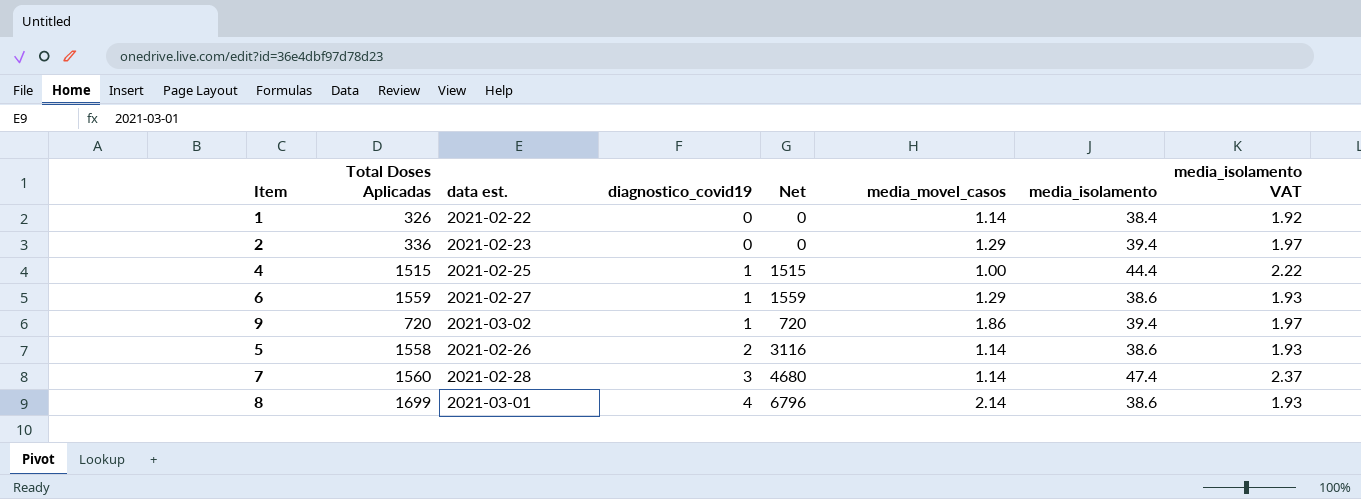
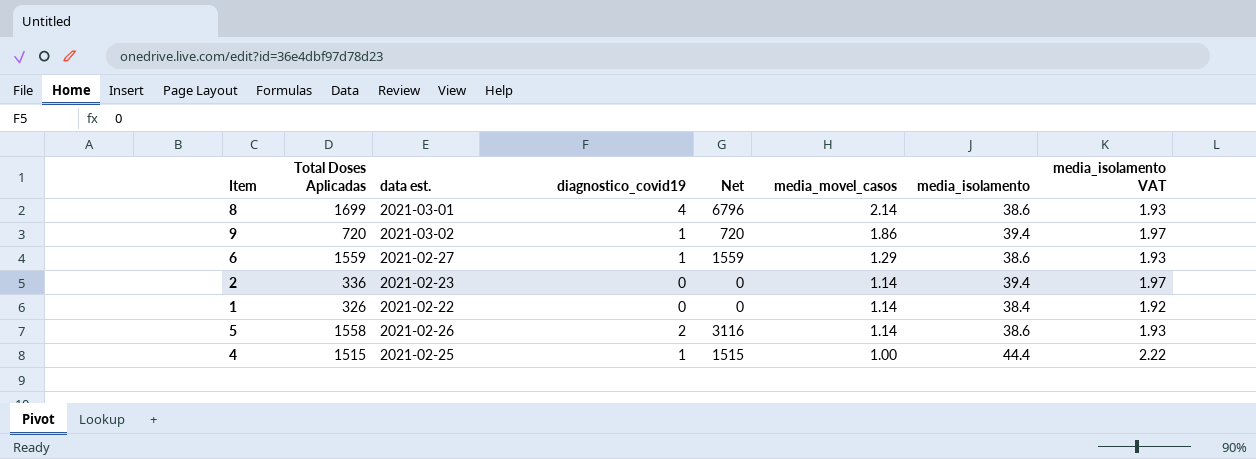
row order: diagnostico_covid19 ascending -> media_movel_casos descending
row 7: 1560 | 2021-02-28 | 3 | 4680 | 1.14 | 47.4 | 2.37 -> none
2 | media_movel_casos: 1.29 -> 1.14

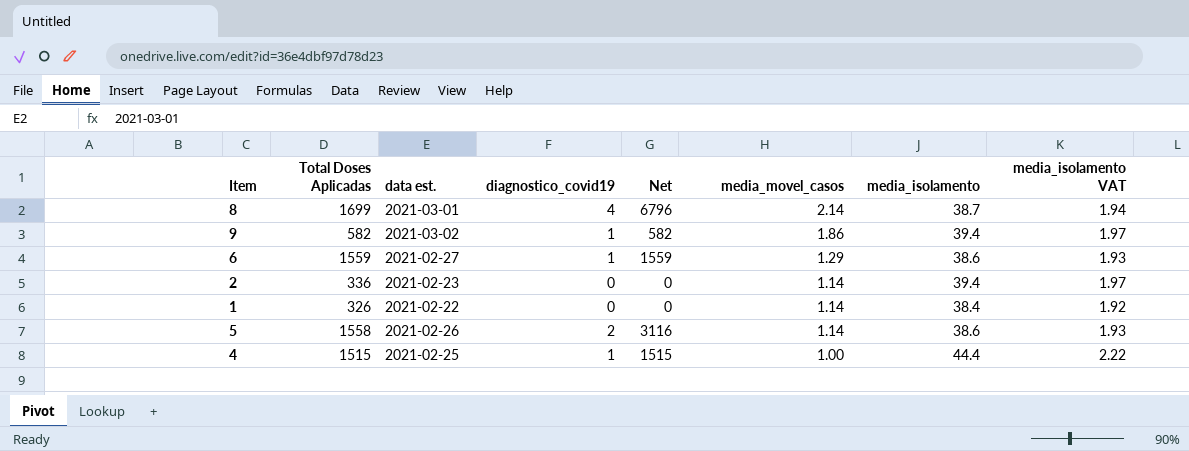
8 | media_isolamento: 38.6 -> 38.7
8 | media_isolamento VAT: 1.93 -> 1.94
9 | Total Doses Aplicadas: 720 -> 582
9 | Net: 720 -> 582

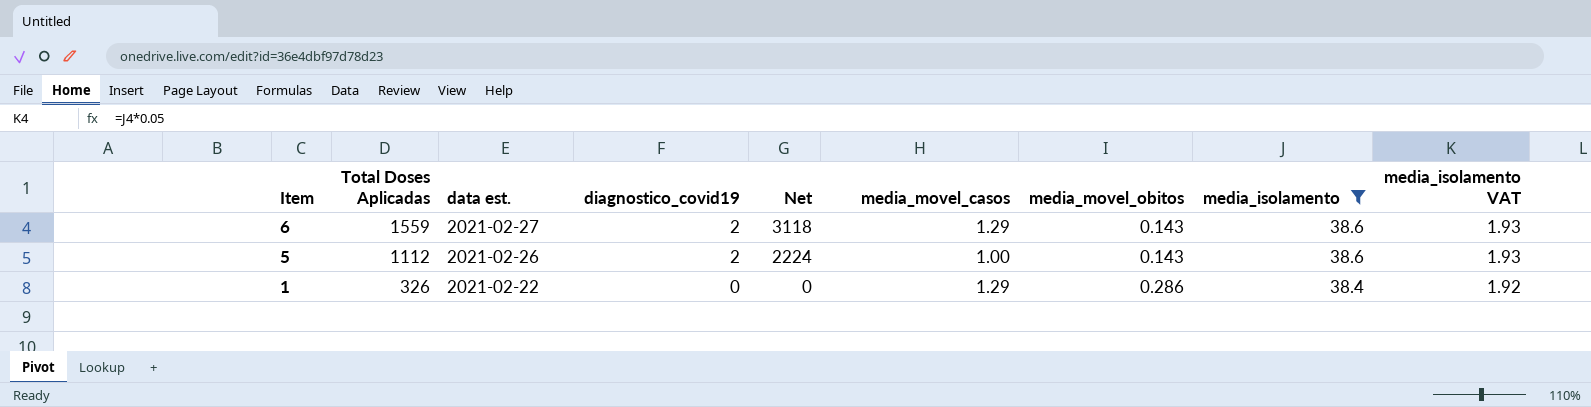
filter: none -> media_isolamento <= 38.6
row order: media_movel_casos descending -> Item descending
column media_movel_obitos | position: none -> 7
6 | diagnostico_covid19: 1 -> 2
6 | Net: 1559 -> 3118
5 | Total Doses Aplicadas: 1558 -> 1112
5 | Net: 3116 -> 2224
5 | media_movel_casos: 1.14 -> 1.00
1 | media_movel_casos: 1.14 -> 1.29

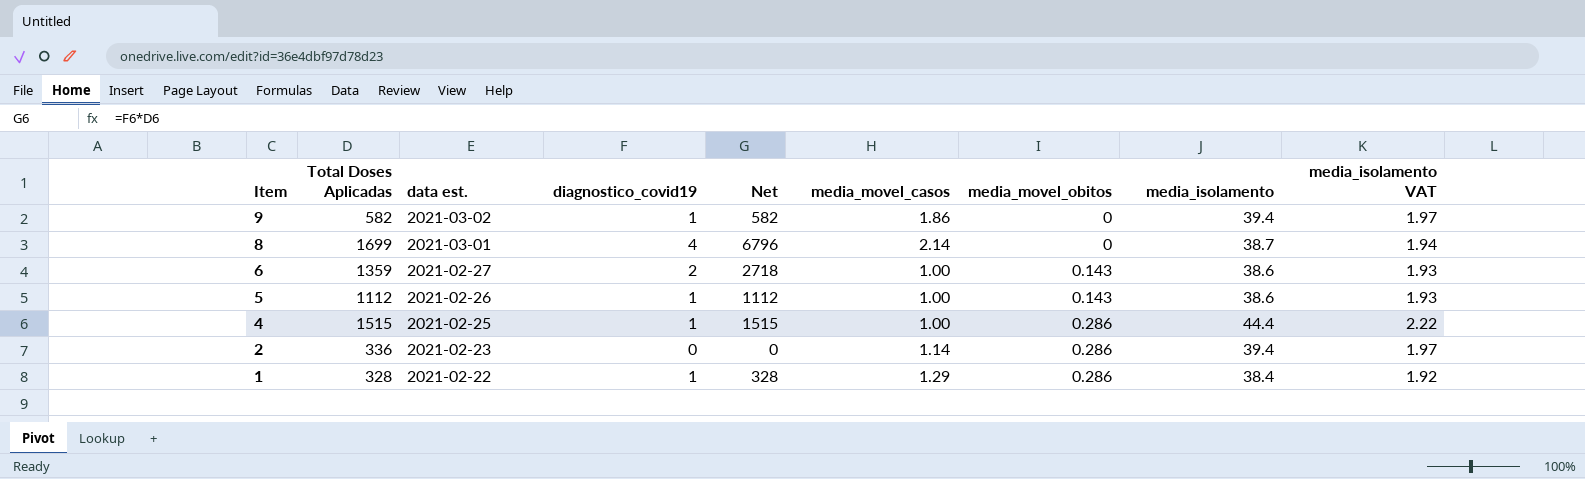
filter: media_isolamento <= 38.6 -> none
6 | Total Doses Aplicadas: 1559 -> 1359
6 | Net: 3118 -> 2718
6 | media_movel_casos: 1.29 -> 1.00
5 | diagnostico_covid19: 2 -> 1
5 | Net: 2224 -> 1112
1 | Total Doses Aplicadas: 326 -> 328
1 | diagnostico_covid19: 0 -> 1
1 | Net: 0 -> 328

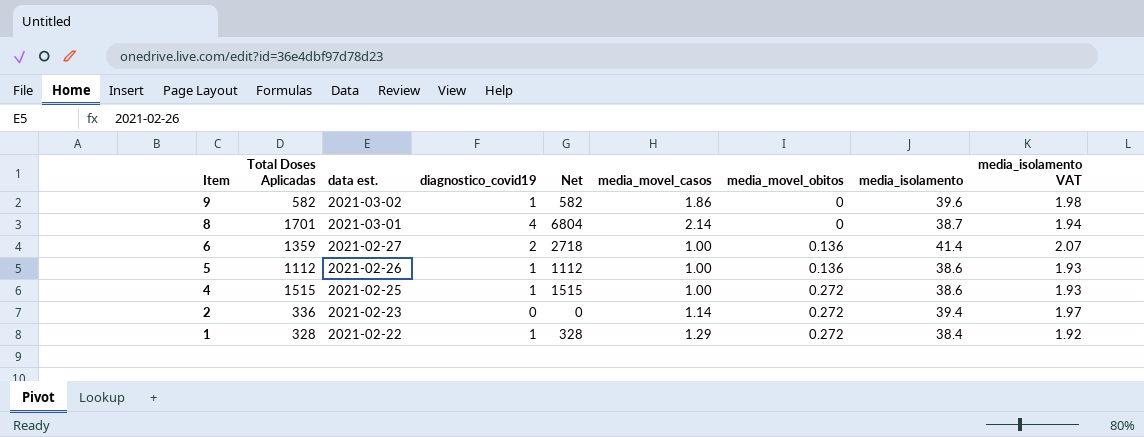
9 | media_isolamento: 39.4 -> 39.6
9 | media_isolamento VAT: 1.97 -> 1.98
8 | Total Doses Aplicadas: 1699 -> 1701
8 | Net: 6796 -> 6804
6 | media_movel_obitos: 0.143 -> 0.136
6 | media_isolamento: 38.6 -> 41.4
6 | media_isolamento VAT: 1.93 -> 2.07
5 | media_movel_obitos: 0.143 -> 0.136
4 | media_movel_obitos: 0.286 -> 0.272
4 | media_isolamento: 44.4 -> 38.6
4 | media_isolamento VAT: 2.22 -> 1.93
2 | media_movel_obitos: 0.286 -> 0.272
1 | media_movel_obitos: 0.286 -> 0.272

